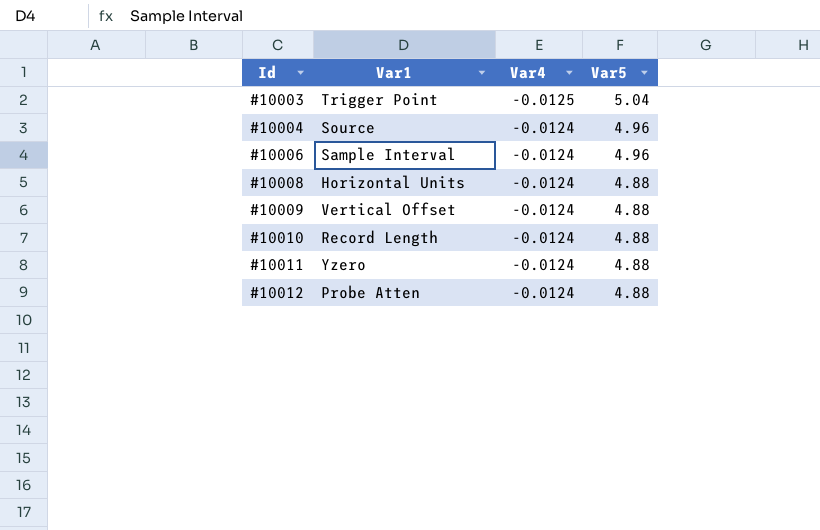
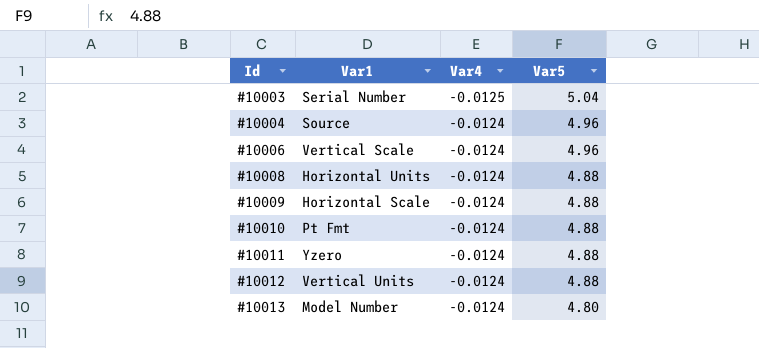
#10003 | Var1: Trigger Point -> Serial Number
#10006 | Var1: Sample Interval -> Vertical Scale
#10009 | Var1: Vertical Offset -> Horizontal Scale
#10010 | Var1: Record Length -> Pt Fmt
#10012 | Var1: Probe Atten -> Vertical Units
row #10013: none -> Model Number | -0.0124 | 4.80

